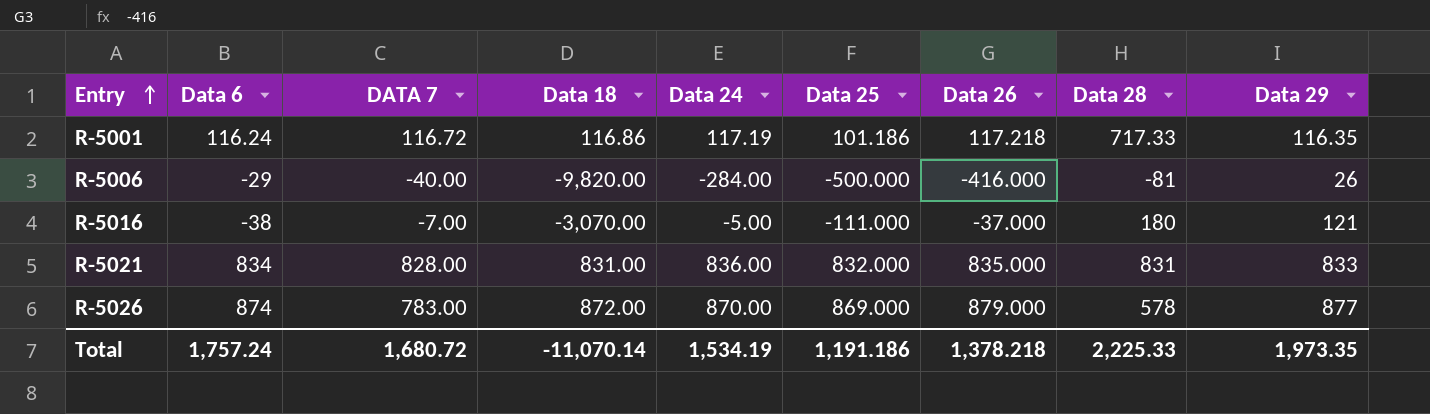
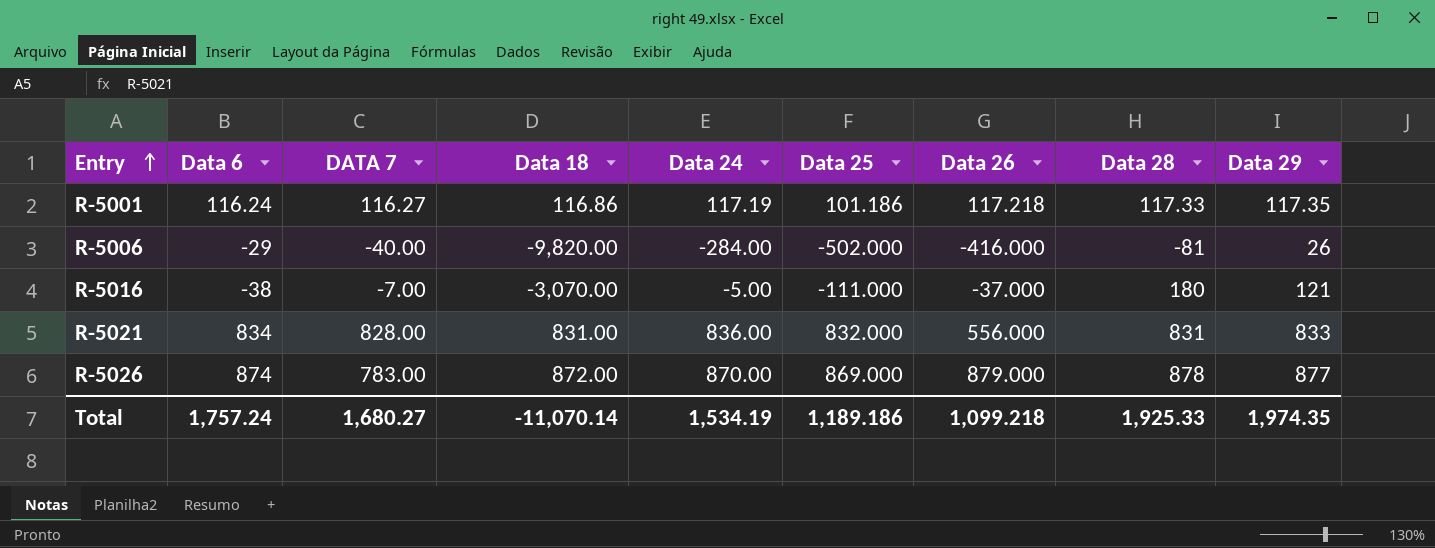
R-5001 | DATA 7: 116.72 -> 116.27
R-5001 | Data 28: 717.33 -> 117.33
R-5001 | Data 29: 116.35 -> 117.35
R-5006 | Data 25: -500.000 -> -502.000
R-5021 | Data 26: 835.000 -> 556.000
R-5026 | Data 28: 578 -> 878
Total | DATA 7: 1,680.72 -> 1,680.27
Total | Data 25: 1,191.186 -> 1,189.186
Total | Data 26: 1,378.218 -> 1,099.218
Total | Data 28: 2,225.33 -> 1,925.33
Total | Data 29: 1,973.35 -> 1,974.35

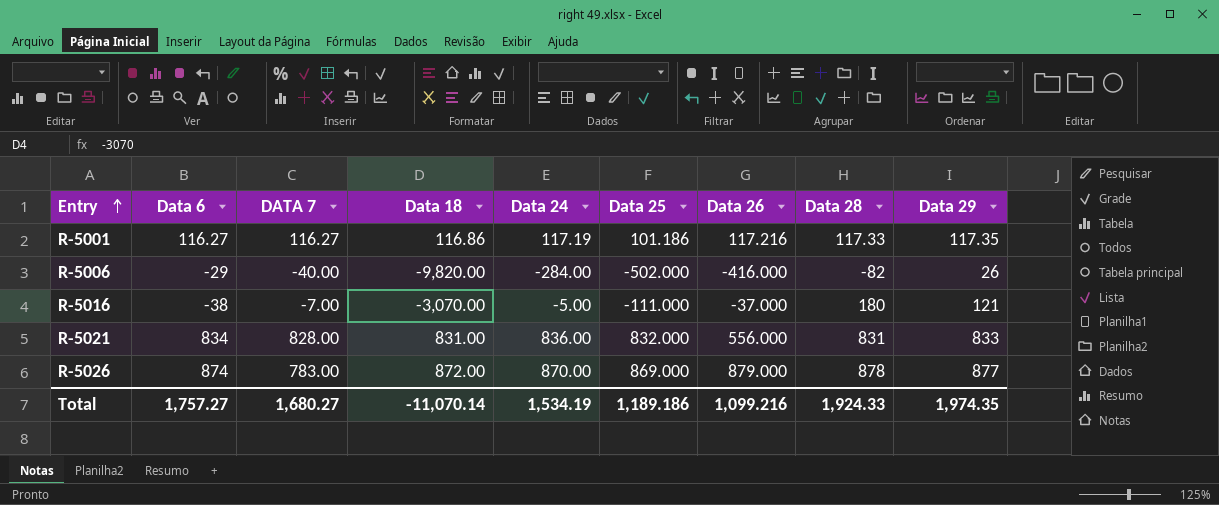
R-5001 | Data 6: 116.24 -> 116.27
R-5001 | Data 26: 117.218 -> 117.216
R-5006 | Data 28: -81 -> -82
Total | Data 6: 1,757.24 -> 1,757.27
Total | Data 26: 1,099.218 -> 1,099.216
Total | Data 28: 1,925.33 -> 1,924.33

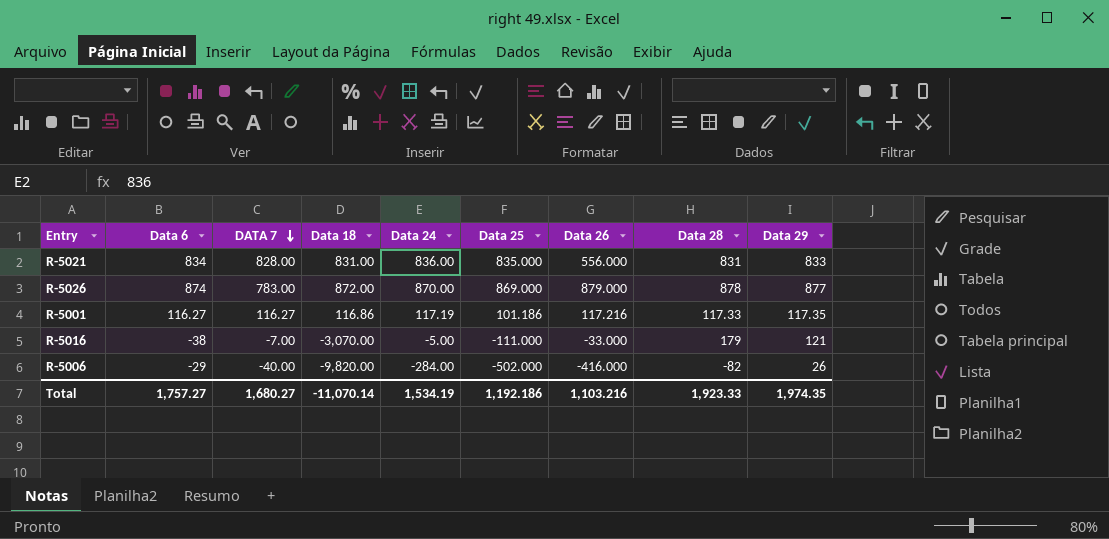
row order: Entry ascending -> DATA 7 descending
R-5021 | Data 25: 832.000 -> 835.000
R-5016 | Data 26: -37.000 -> -33.000
R-5016 | Data 28: 180 -> 179
Total | Data 25: 1,189.186 -> 1,192.186
Total | Data 26: 1,099.216 -> 1,103.216
Total | Data 28: 1,924.33 -> 1,923.33

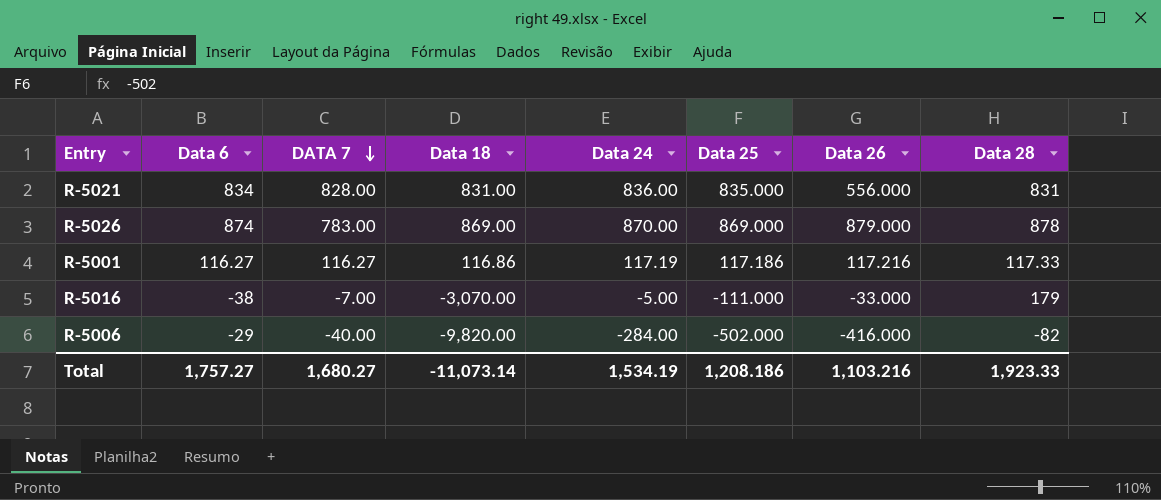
column Data 29 | position: 9 -> none
R-5026 | Data 18: 872.00 -> 869.00
R-5001 | Data 25: 101.186 -> 117.186
Total | Data 18: -11,070.14 -> -11,073.14
Total | Data 25: 1,192.186 -> 1,208.186

